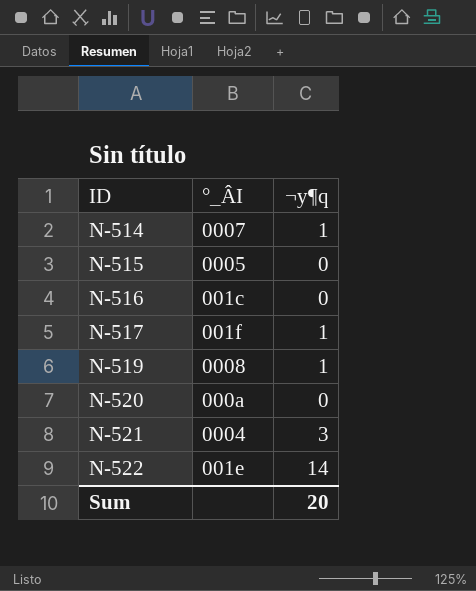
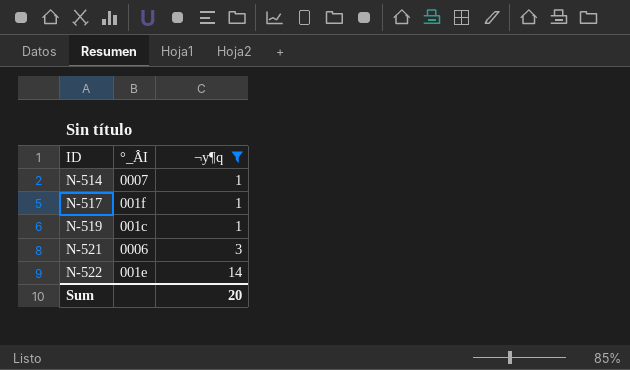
filter: none -> ¬y¶q != 0
N-519 | °_ÂI: 0008 -> 001c
N-521 | °_ÂI: 0004 -> 0006

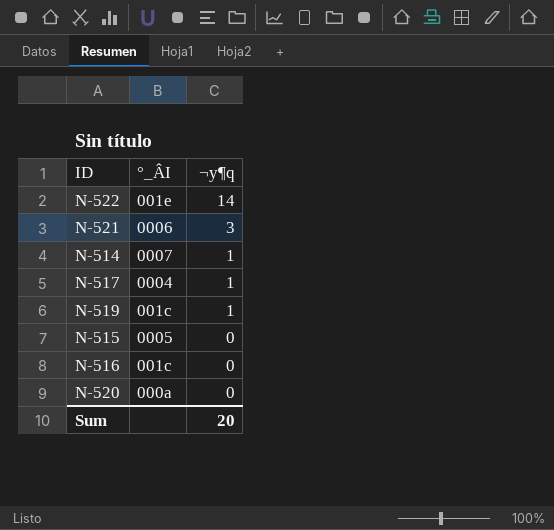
filter: ¬y¶q != 0 -> none
row order: ID ascending -> ¬y¶q descending
N-517 | °_ÂI: 001f -> 0004

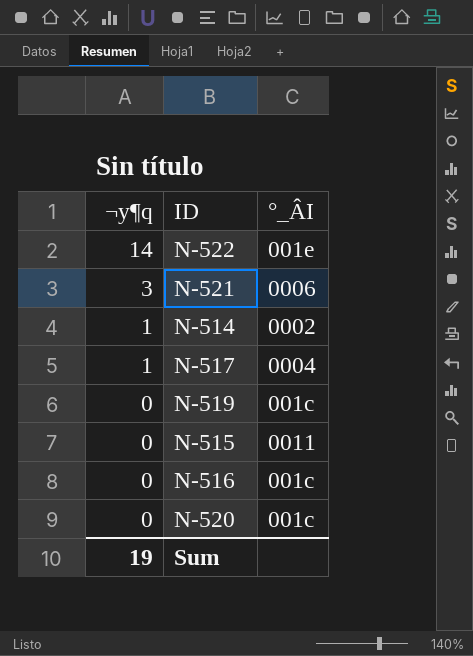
column ¬y¶q | position: 3 -> 1
N-514 | °_ÂI: 0007 -> 0002
N-519 | ¬y¶q: 1 -> 0
N-515 | °_ÂI: 0005 -> 0011
N-520 | °_ÂI: 000a -> 001c
Sum | ¬y¶q: 20 -> 19

